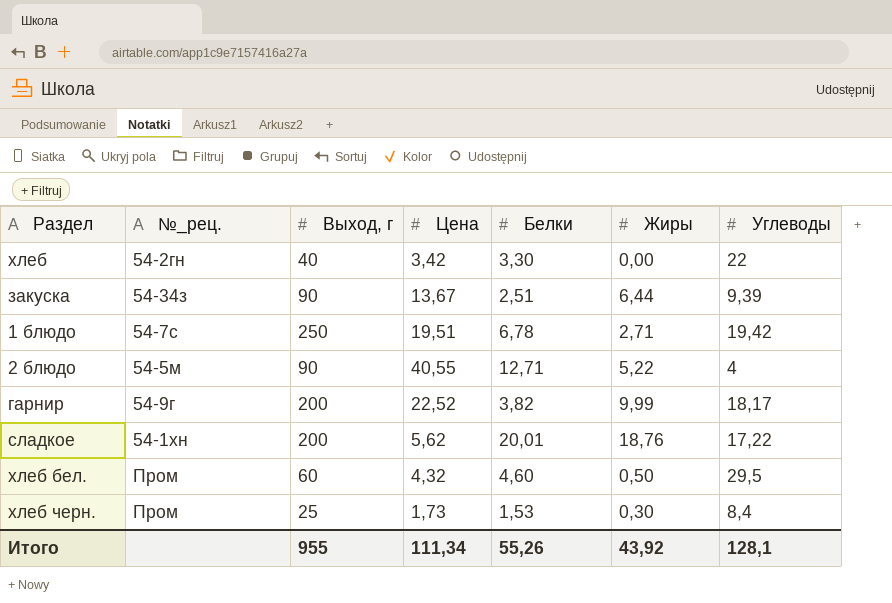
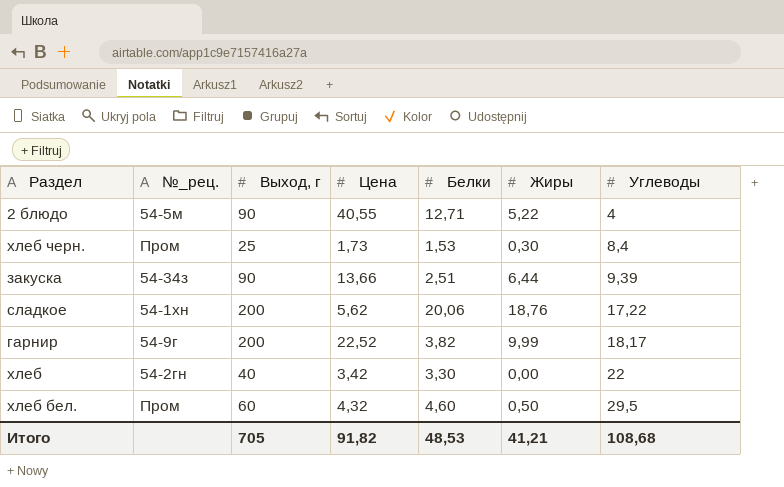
row order: none -> Углеводы ascending
row 1 блюдо: 54-7с | 250 | 19,51 | 6,78 | 2,71 | 19,42 -> none
закуска | Цена: 13,67 -> 13,66
сладкое | Белки: 20,01 -> 20,06
Итого | Выход, г: 955 -> 705
Итого | Цена: 111,34 -> 91,82
Итого | Белки: 55,26 -> 48,53
Итого | Жиры: 43,92 -> 41,21
Итого | Углеводы: 128,1 -> 108,68

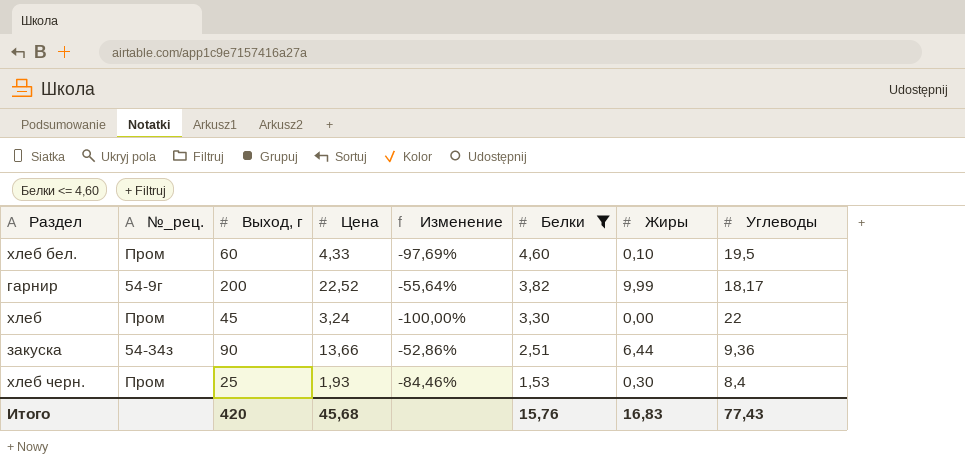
filter: none -> Белки <= 4,60
row order: Углеводы ascending -> Белки descending
column Изменение | formula: none -> ([Жиры] - [Цена]) / [Цена]
хлеб бел. | Цена: 4,32 -> 4,33
хлеб бел. | Жиры: 0,50 -> 0,10
хлеб бел. | Углеводы: 29,5 -> 19,5
хлеб | №_рец.: 54-2гн -> Пром
хлеб | Выход, г: 40 -> 45
хлеб | Цена: 3,42 -> 3,24
закуска | Углеводы: 9,39 -> 9,36
хлеб черн. | Цена: 1,73 -> 1,93
Итого | Выход, г: 705 -> 420
Итого | Цена: 91,82 -> 45,68
Итого | Белки: 48,53 -> 15,76
Итого | Жиры: 41,21 -> 16,83
Итого | Углеводы: 108,68 -> 77,43

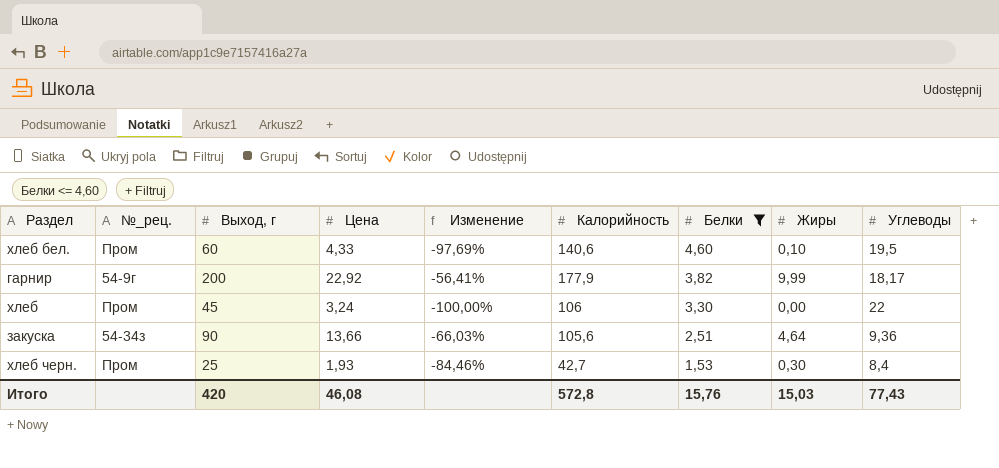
column Калорийность | position: none -> 6
гарнир | Цена: 22,52 -> 22,92
гарнир | Изменение: -55,64% -> -56,41%
закуска | Изменение: -52,86% -> -66,03%
закуска | Жиры: 6,44 -> 4,64
Итого | Цена: 45,68 -> 46,08
Итого | Жиры: 16,83 -> 15,03

